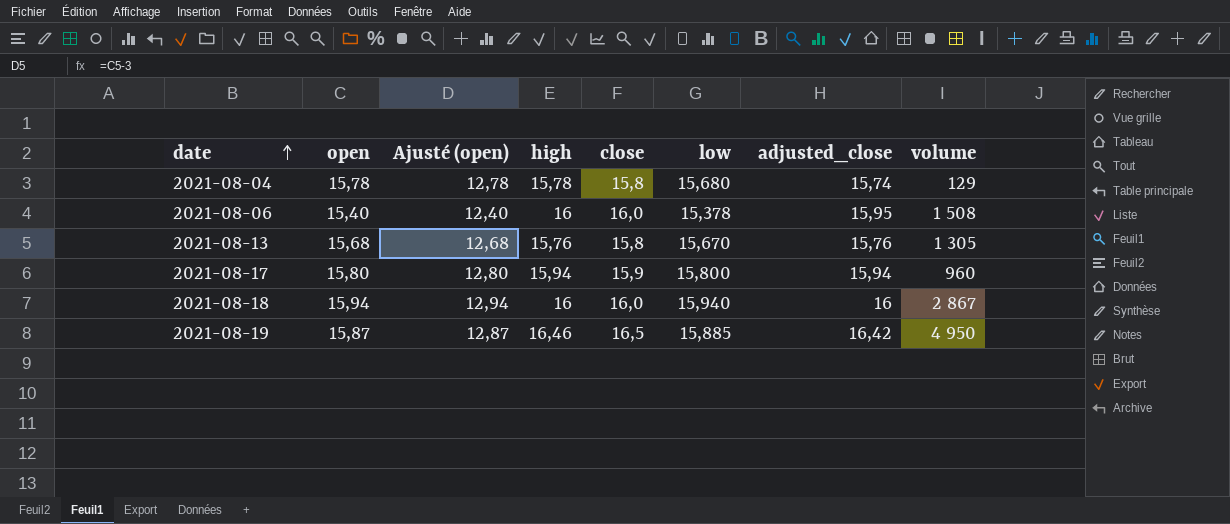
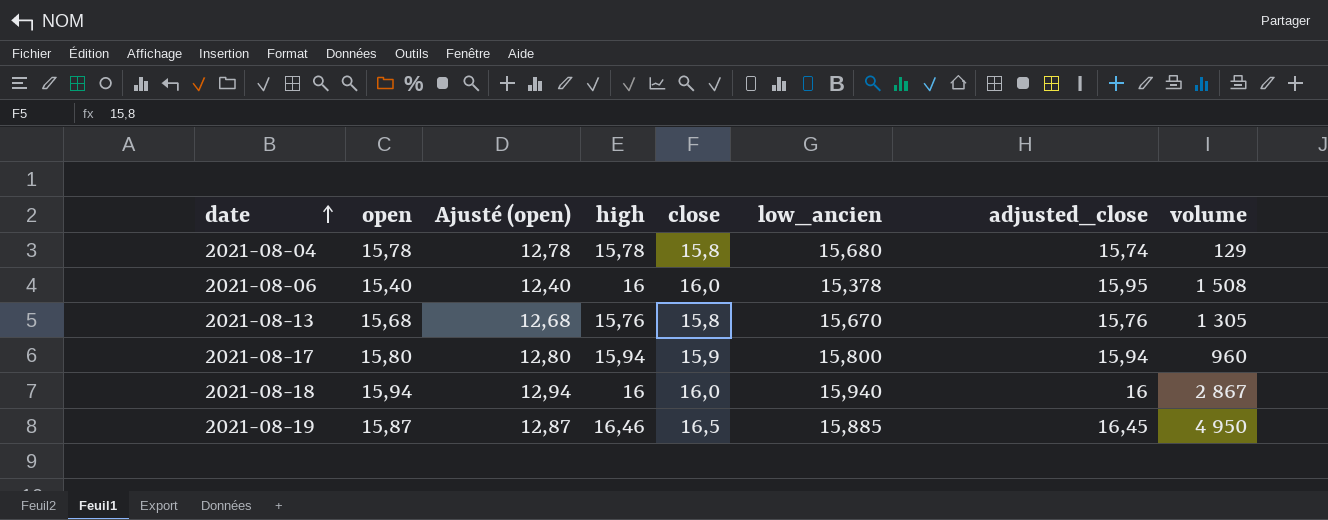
column name: low -> low_ancien
2021-08-19 | adjusted_close: 16,42 -> 16,45

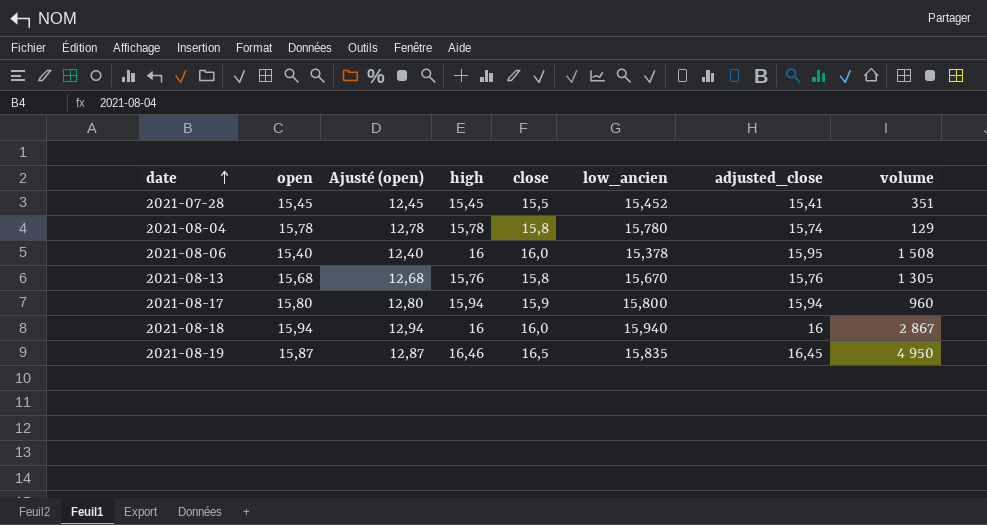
row 2021-07-28: none -> 15,45 | 12,45 | 15,45 | 15,5 | 15,452 | 15,41 | 351
2021-08-04 | low_ancien: 15,680 -> 15,780
2021-08-19 | low_ancien: 15,885 -> 15,835

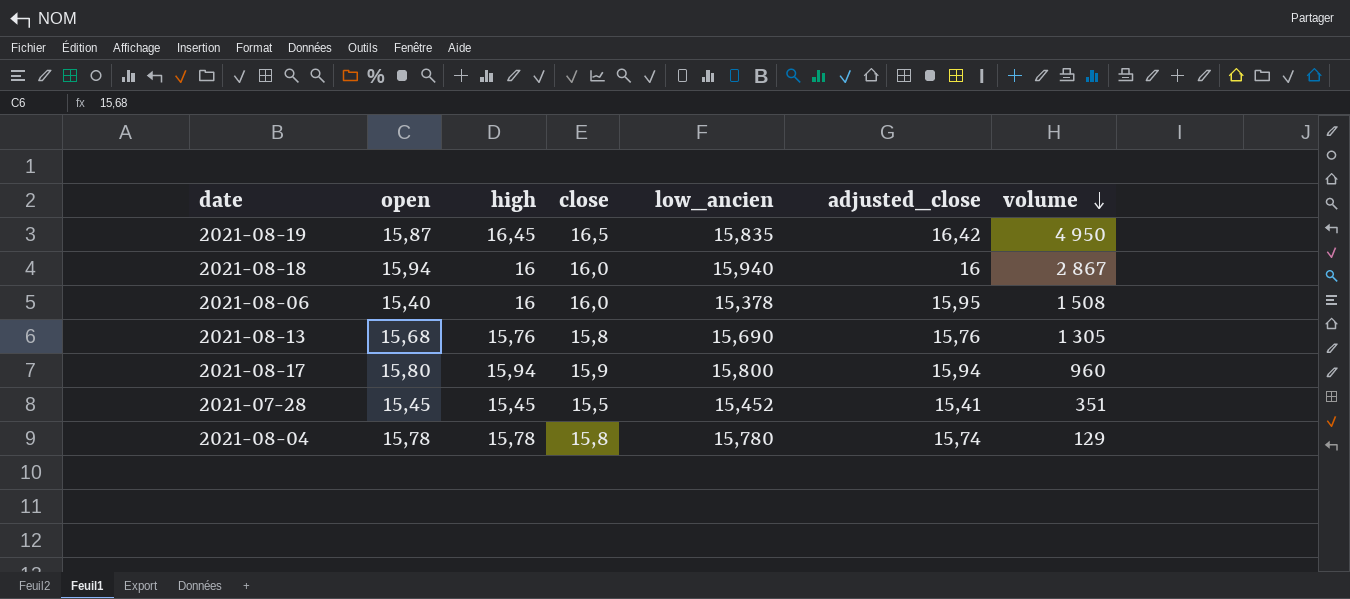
row order: date ascending -> volume descending
column Ajusté (open) | formula: [open] - 3 -> none
2021-08-19 | high: 16,46 -> 16,45
2021-08-19 | adjusted_close: 16,45 -> 16,42
2021-08-13 | low_ancien: 15,670 -> 15,690

